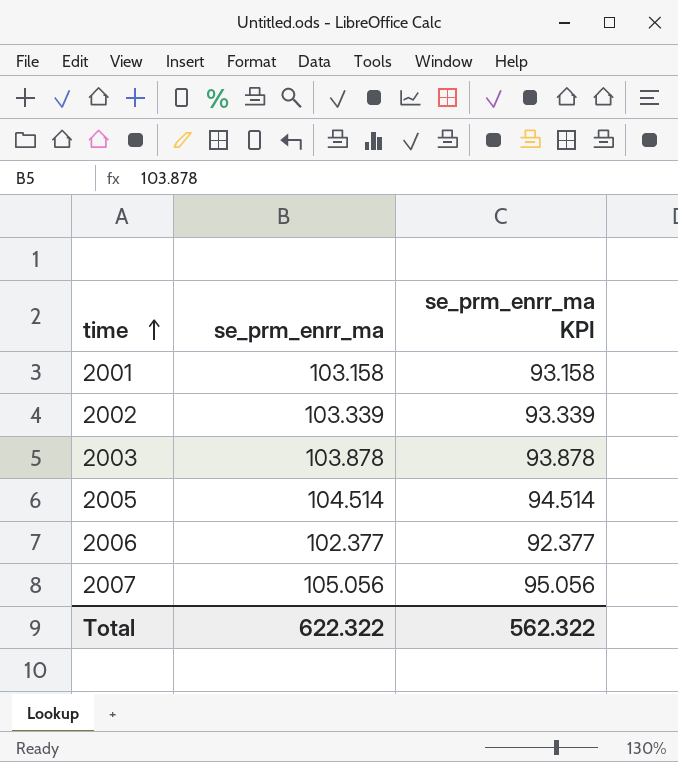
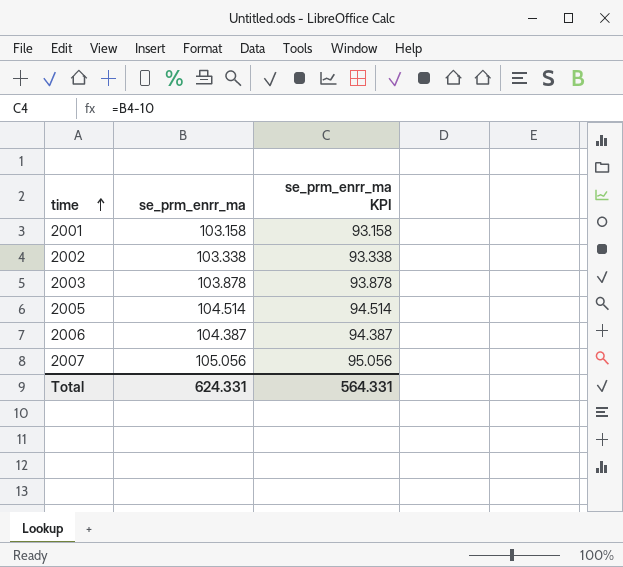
2002 | se_prm_enrr_ma: 103.339 -> 103.338
2002 | se_prm_enrr_ma KPI: 93.339 -> 93.338
2006 | se_prm_enrr_ma: 102.377 -> 104.387
2006 | se_prm_enrr_ma KPI: 92.377 -> 94.387
Total | se_prm_enrr_ma: 622.322 -> 624.331
Total | se_prm_enrr_ma KPI: 562.322 -> 564.331

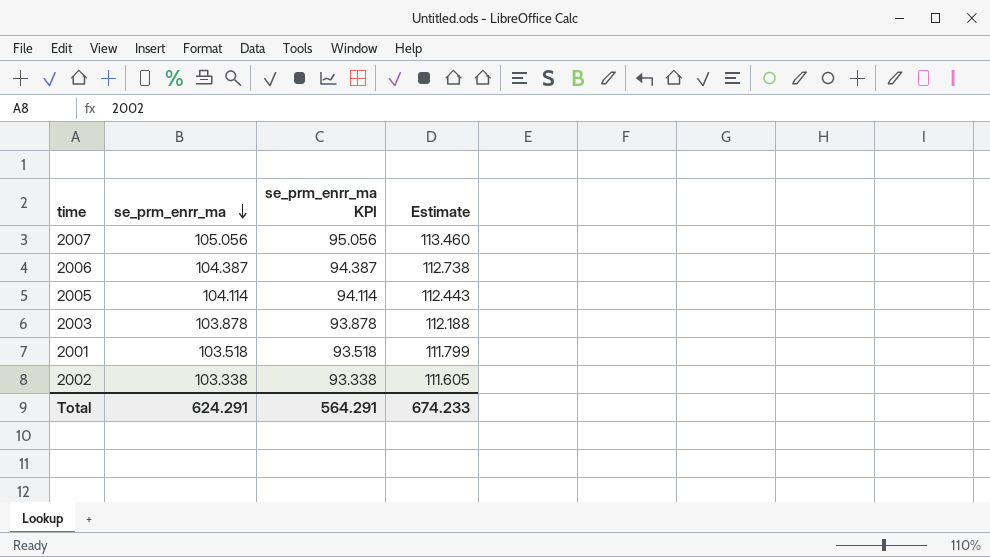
row order: time ascending -> se_prm_enrr_ma descending
column Estimate | formula: none -> [se_prm_enrr_ma] * 1.08
2005 | se_prm_enrr_ma: 104.514 -> 104.114
2005 | se_prm_enrr_ma KPI: 94.514 -> 94.114
2001 | se_prm_enrr_ma: 103.158 -> 103.518
2001 | se_prm_enrr_ma KPI: 93.158 -> 93.518
Total | se_prm_enrr_ma: 624.331 -> 624.291
Total | se_prm_enrr_ma KPI: 564.331 -> 564.291

